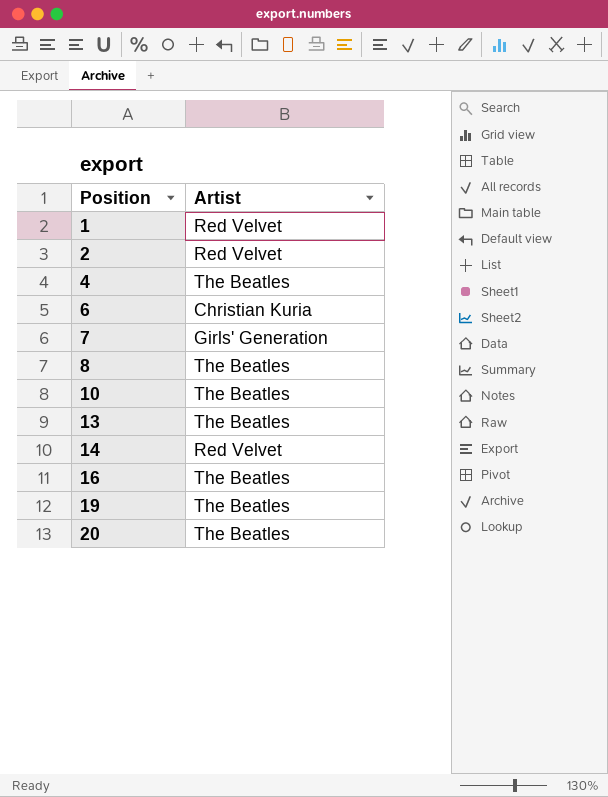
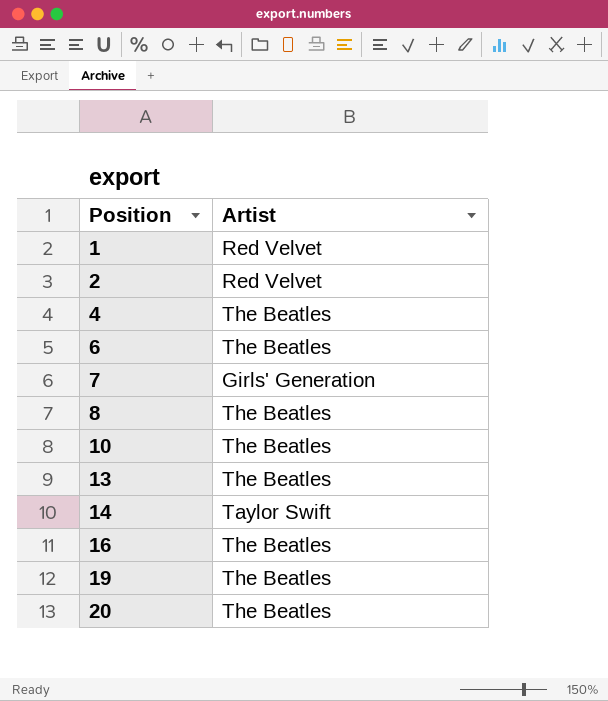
6 | Artist: Christian Kuria -> The Beatles
14 | Artist: Red Velvet -> Taylor Swift

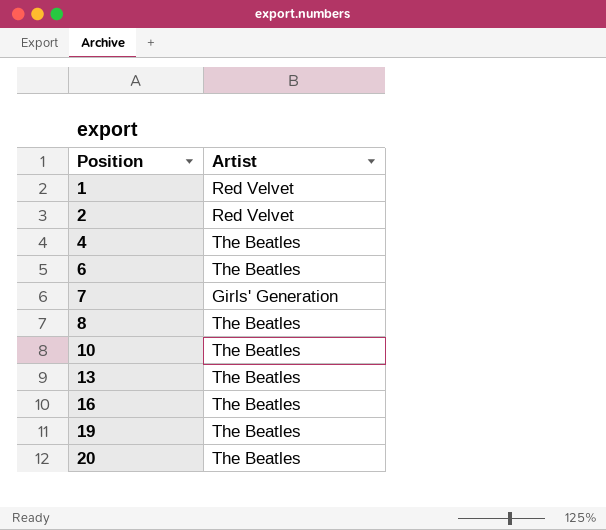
row 14: Taylor Swift -> none

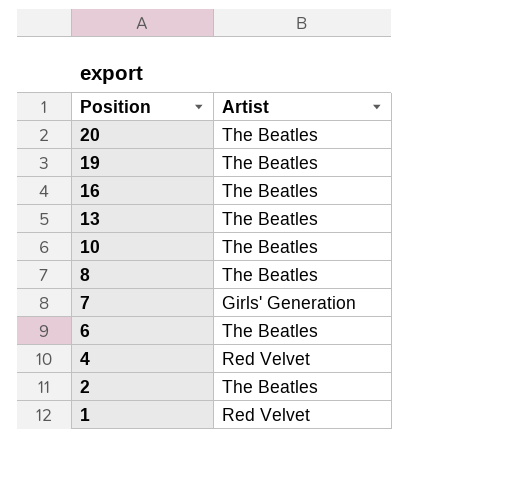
row order: Position ascending -> Position descending
4 | Artist: The Beatles -> Red Velvet
2 | Artist: Red Velvet -> The Beatles

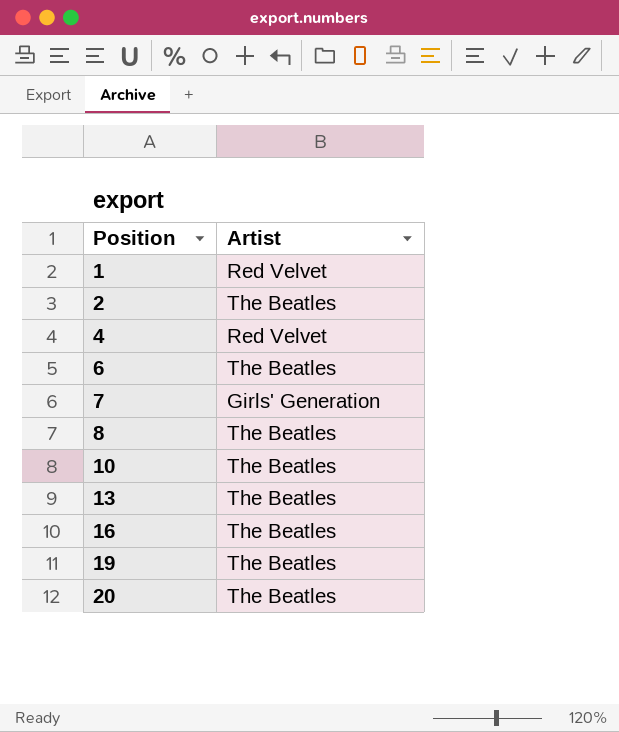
row order: Position descending -> Position ascending

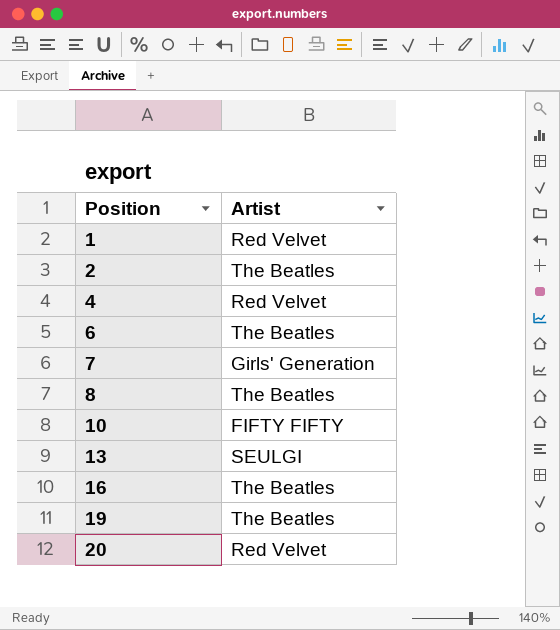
10 | Artist: The Beatles -> FIFTY FIFTY
13 | Artist: The Beatles -> SEULGI
20 | Artist: The Beatles -> Red Velvet

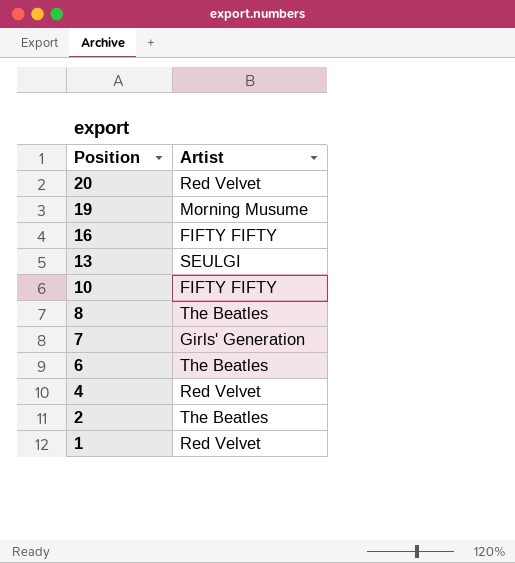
row order: Position ascending -> Position descending
19 | Artist: The Beatles -> Morning Musume
16 | Artist: The Beatles -> FIFTY FIFTY

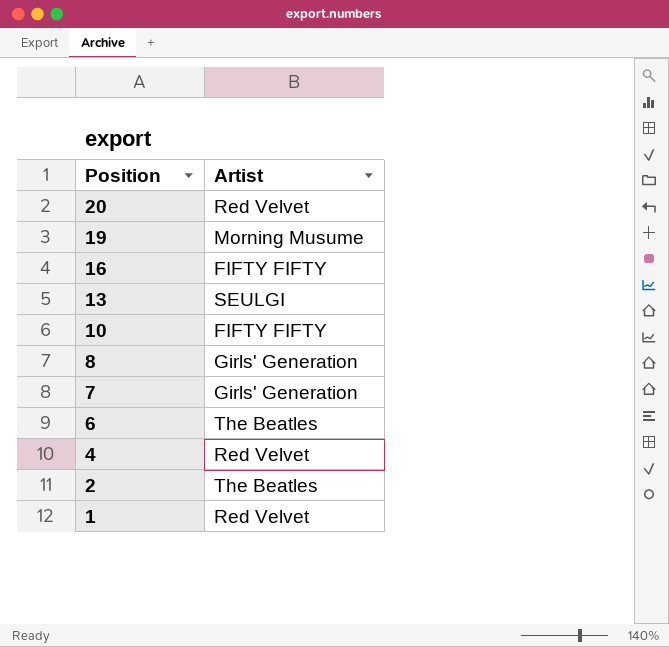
8 | Artist: The Beatles -> Girls' Generation

